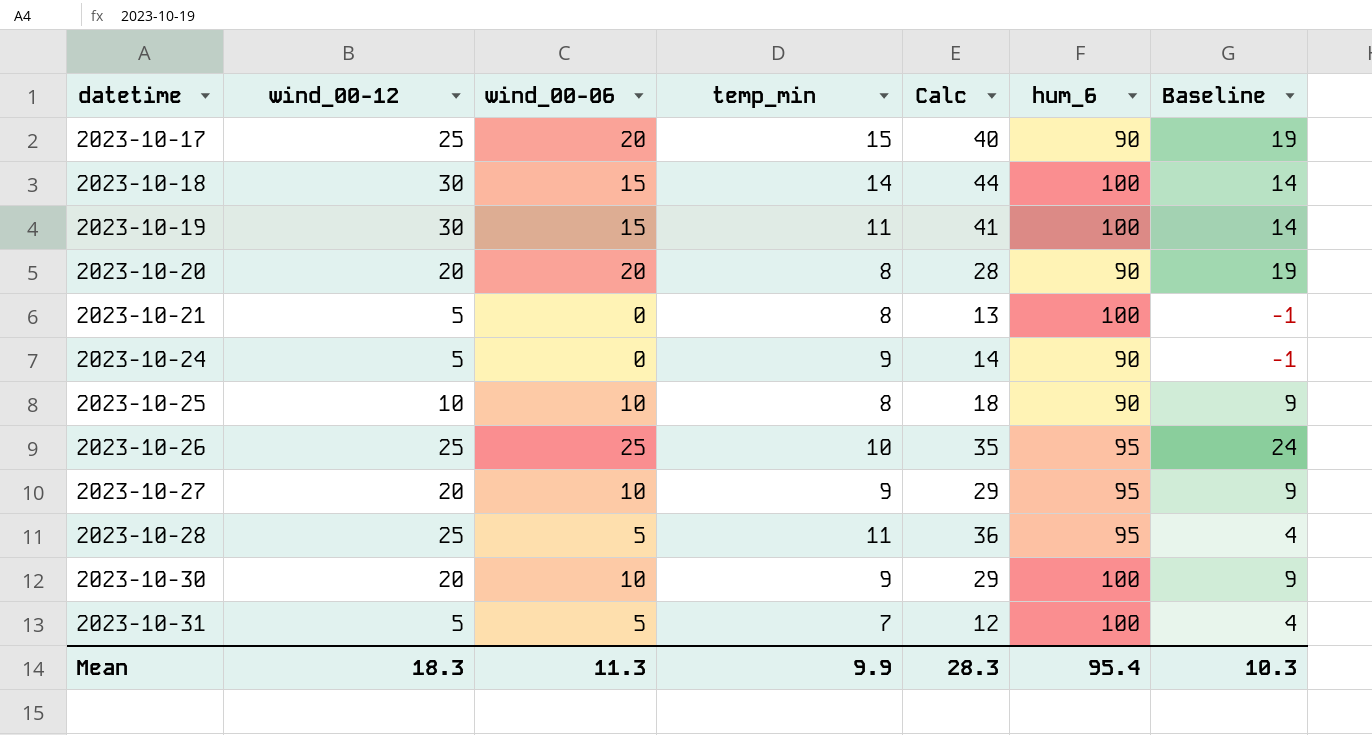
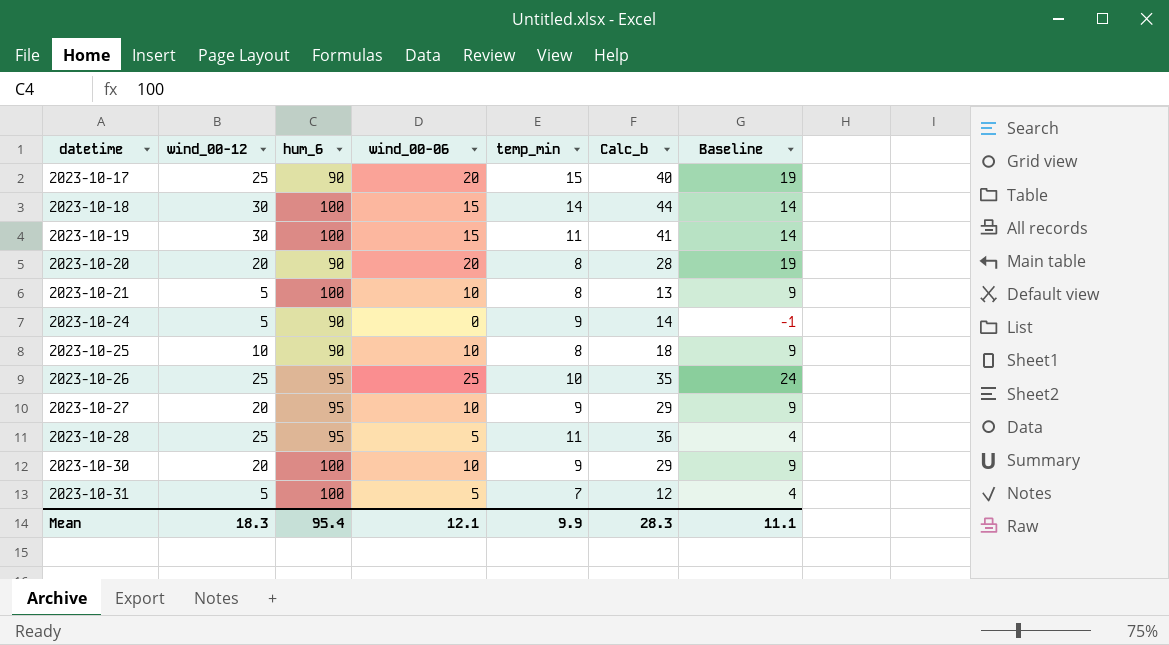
column hum_6 | position: 6 -> 3
column name: Calc -> Calc_b
2023-10-21 | wind_00-06: 0 -> 10
2023-10-21 | Baseline: -1 -> 9
Mean | wind_00-06: 11.3 -> 12.1
Mean | Baseline: 10.3 -> 11.1

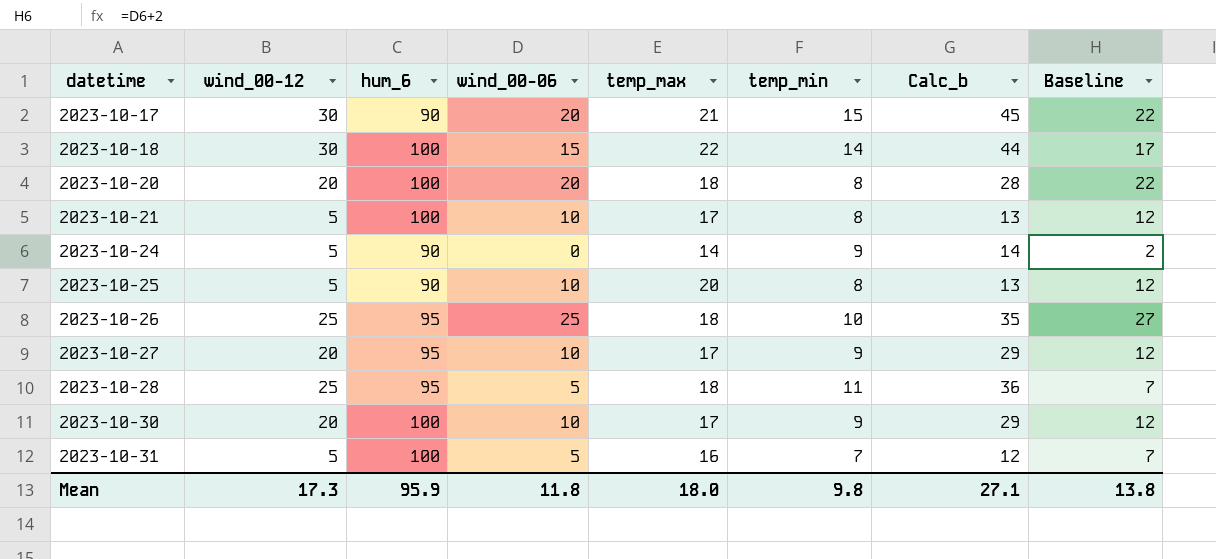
column temp_max | position: none -> 5
column Baseline | formula: [wind_00-06] - 1 -> [wind_00-06] + 2
row 2023-10-19: 30 | 100 | 15 | 11 | 41 | 14 -> none
2023-10-17 | wind_00-12: 25 -> 30
2023-10-17 | Calc_b: 40 -> 45
2023-10-20 | hum_6: 90 -> 100
2023-10-25 | wind_00-12: 10 -> 5
2023-10-25 | Calc_b: 18 -> 13
Mean | wind_00-12: 18.3 -> 17.3
Mean | hum_6: 95.4 -> 95.9
Mean | wind_00-06: 12.1 -> 11.8
Mean | temp_min: 9.9 -> 9.8
Mean | Calc_b: 28.3 -> 27.1
Mean | Baseline: 11.1 -> 13.8

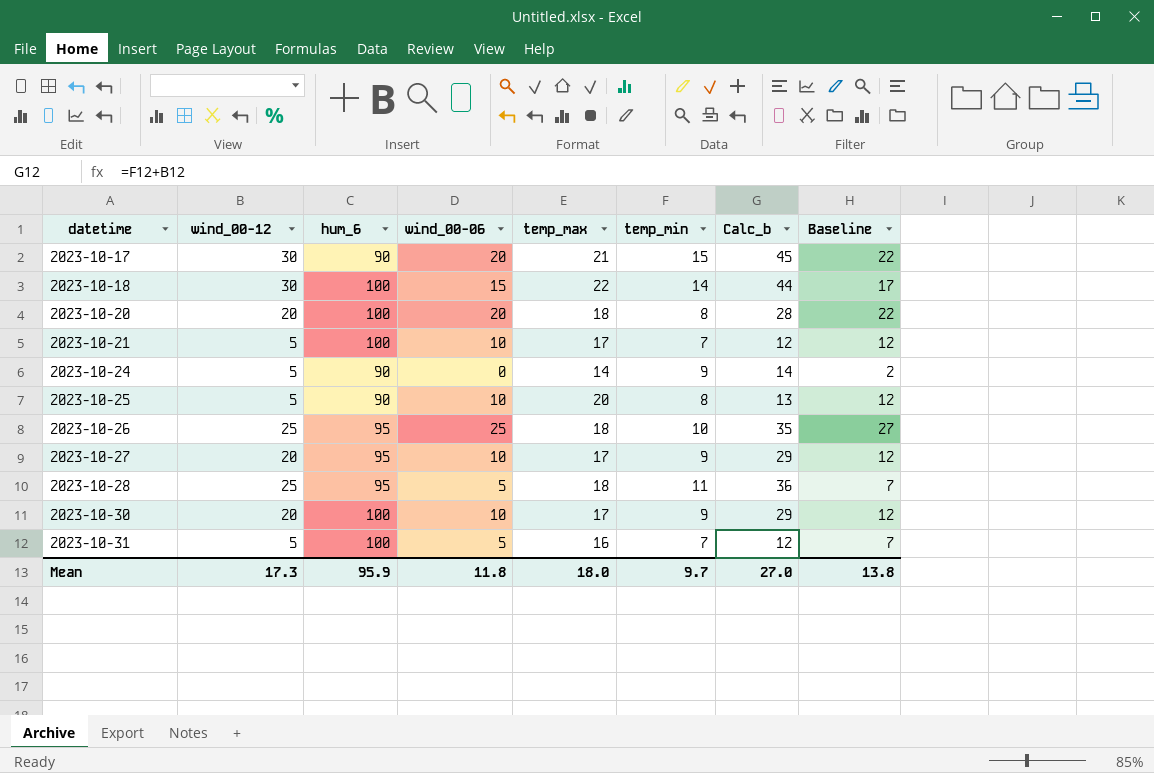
2023-10-21 | temp_min: 8 -> 7
2023-10-21 | Calc_b: 13 -> 12
Mean | temp_min: 9.8 -> 9.7
Mean | Calc_b: 27.1 -> 27.0

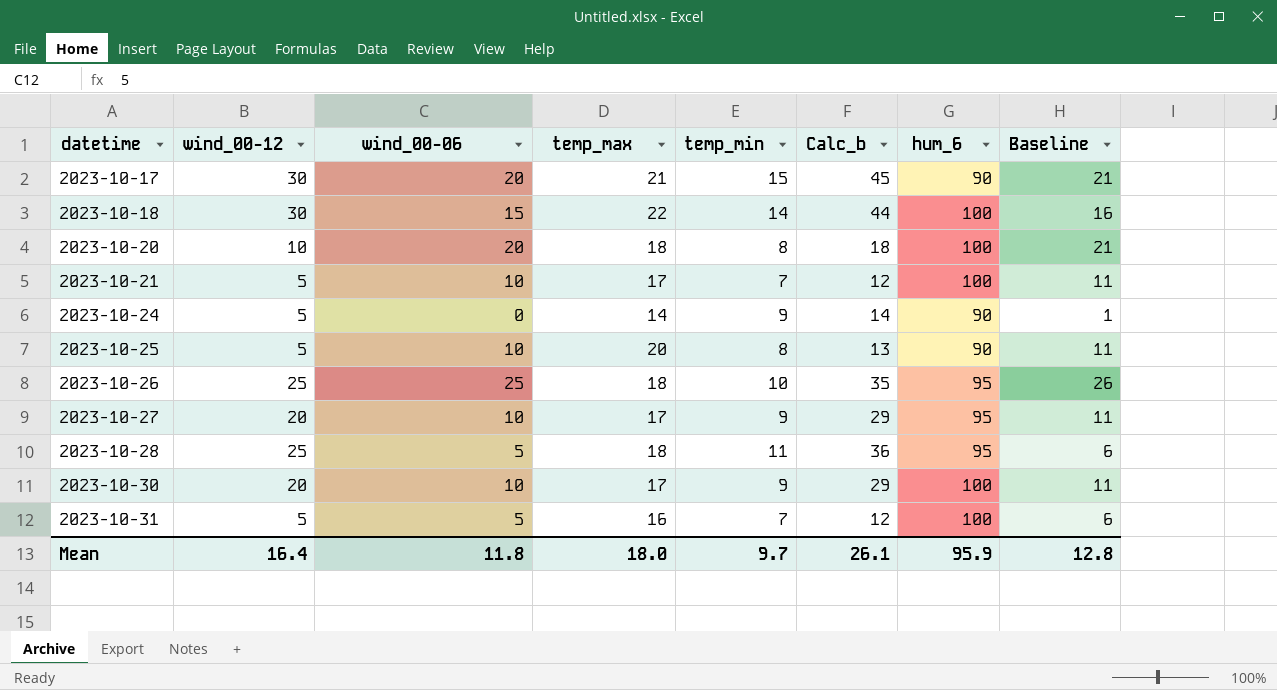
column hum_6 | position: 3 -> 7
column Baseline | formula: [wind_00-06] + 2 -> [wind_00-06] + 1
2023-10-20 | wind_00-12: 20 -> 10
2023-10-20 | Calc_b: 28 -> 18
Mean | wind_00-12: 17.3 -> 16.4
Mean | Calc_b: 27.0 -> 26.1
Mean | Baseline: 13.8 -> 12.8

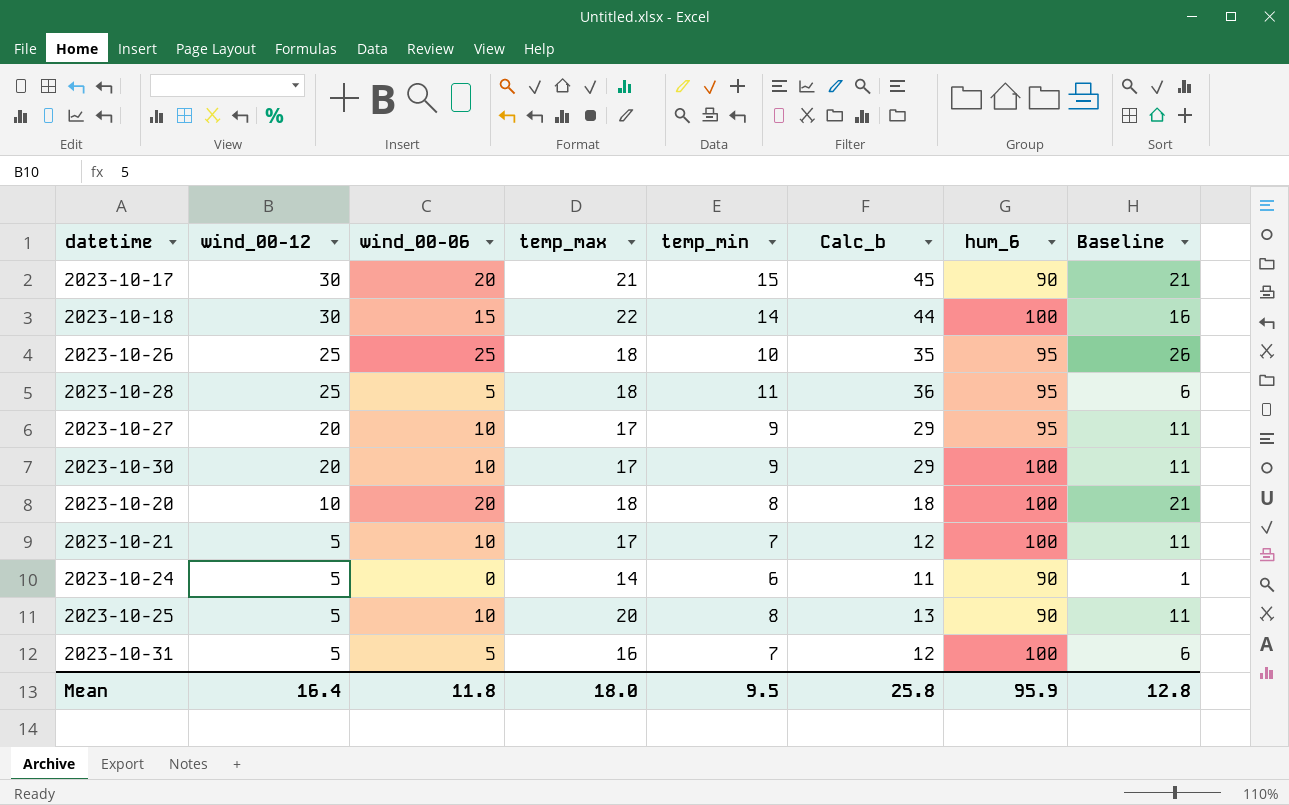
row order: datetime ascending -> wind_00-12 descending
2023-10-24 | temp_min: 9 -> 6
2023-10-24 | Calc_b: 14 -> 11
Mean | temp_min: 9.7 -> 9.5
Mean | Calc_b: 26.1 -> 25.8

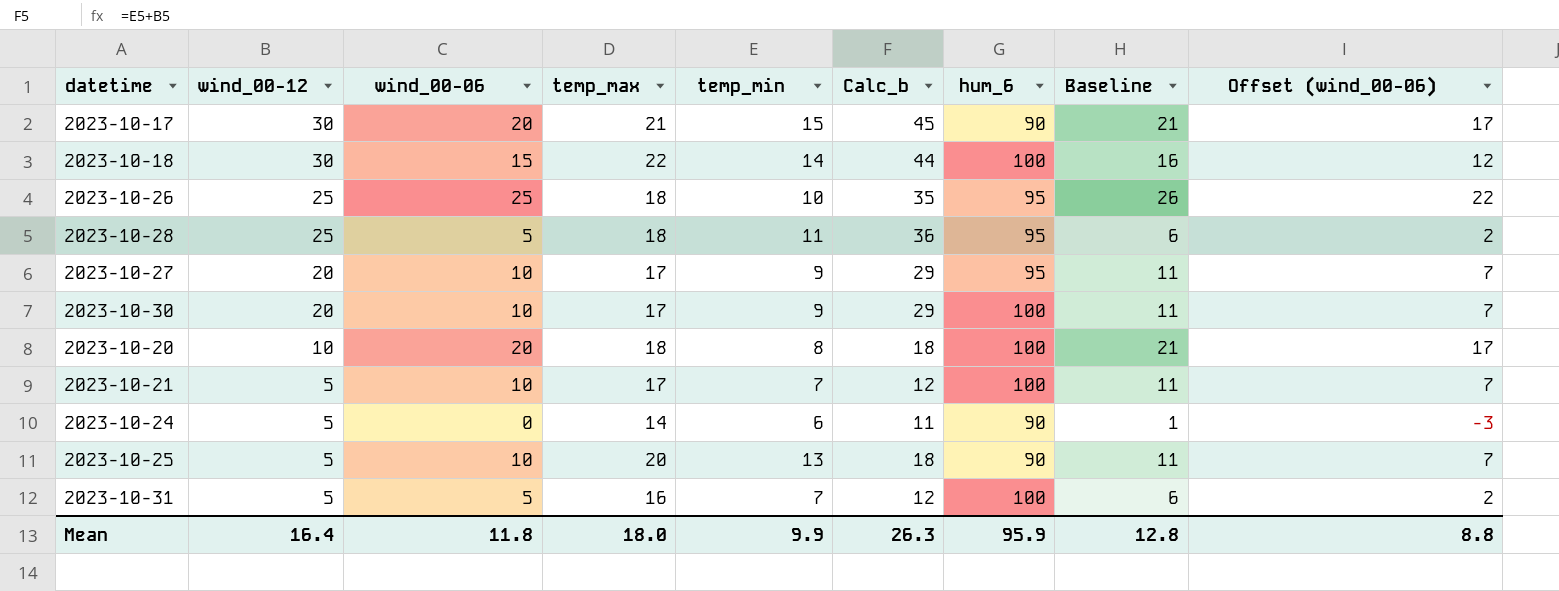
column Offset (wind_00-06) | formula: none -> [wind_00-06] - 3
2023-10-25 | temp_min: 8 -> 13
2023-10-25 | Calc_b: 13 -> 18
Mean | temp_min: 9.5 -> 9.9
Mean | Calc_b: 25.8 -> 26.3

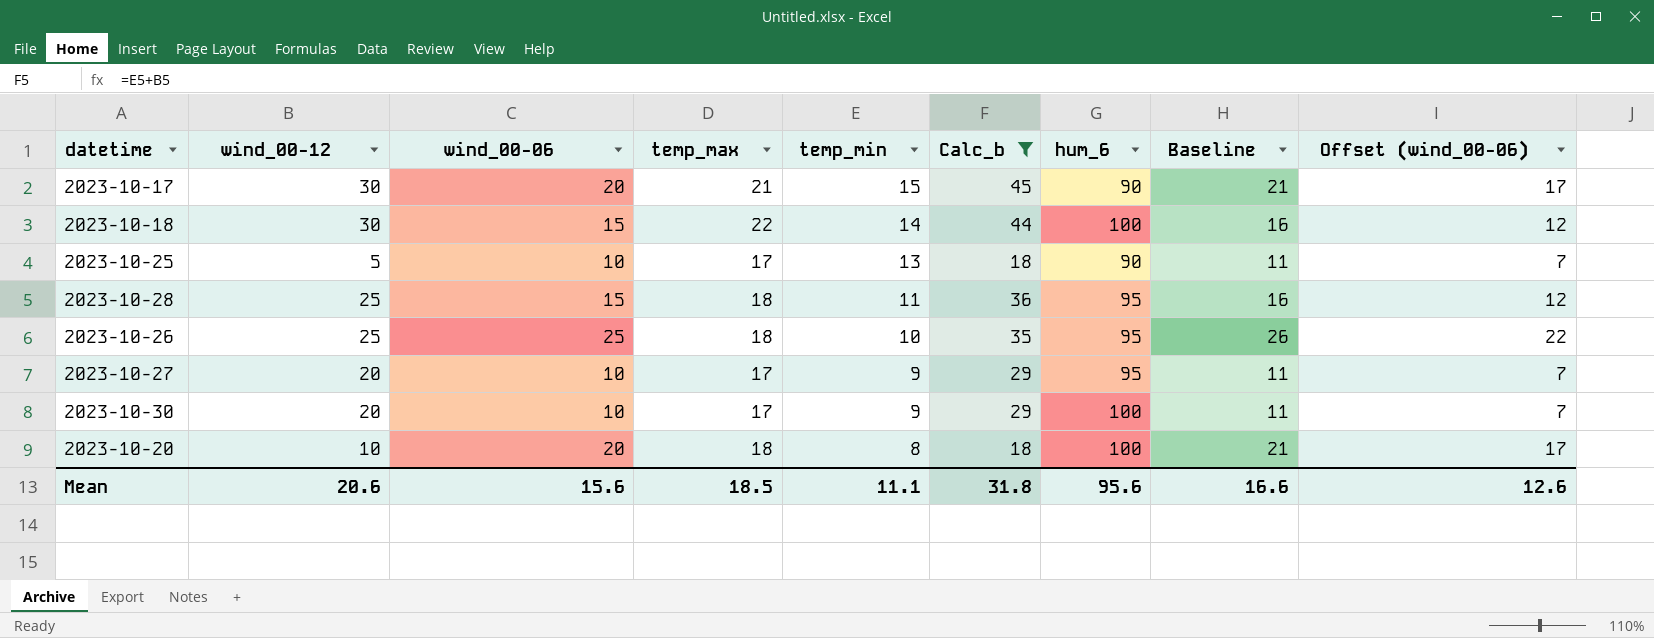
filter: none -> Calc_b >= 18
row order: wind_00-12 descending -> temp_min descending
2023-10-25 | temp_max: 20 -> 17
2023-10-28 | wind_00-06: 5 -> 15
2023-10-28 | Baseline: 6 -> 16
2023-10-28 | Offset (wind_00-06): 2 -> 12
Mean | wind_00-12: 16.4 -> 20.6
Mean | wind_00-06: 11.8 -> 15.6
Mean | temp_max: 18.0 -> 18.5
Mean | temp_min: 9.9 -> 11.1
Mean | Calc_b: 26.3 -> 31.8
Mean | hum_6: 95.9 -> 95.6
Mean | Baseline: 12.8 -> 16.6
Mean | Offset (wind_00-06): 8.8 -> 12.6

